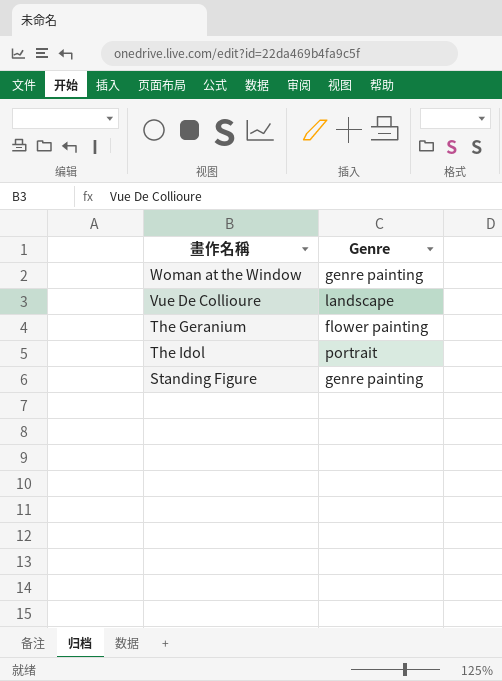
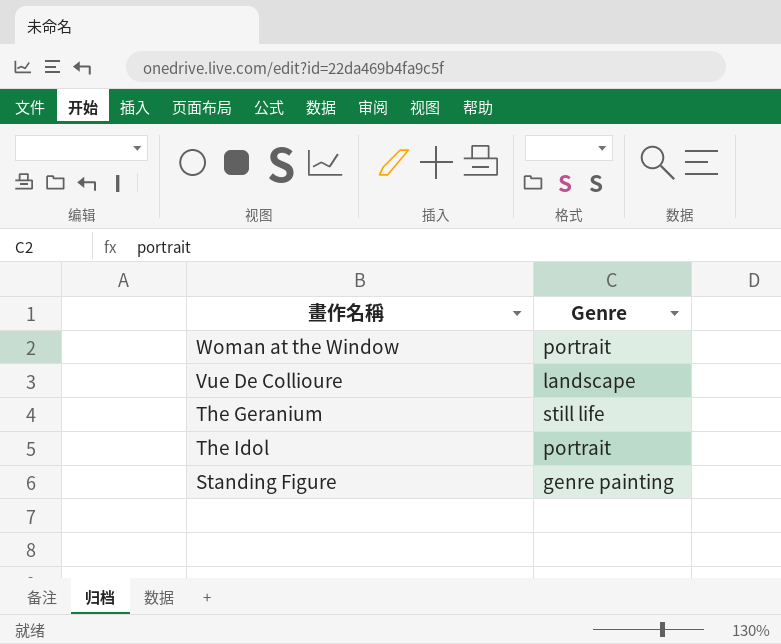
Woman at the Window | Genre: genre painting -> portrait
The Geranium | Genre: flower painting -> still life

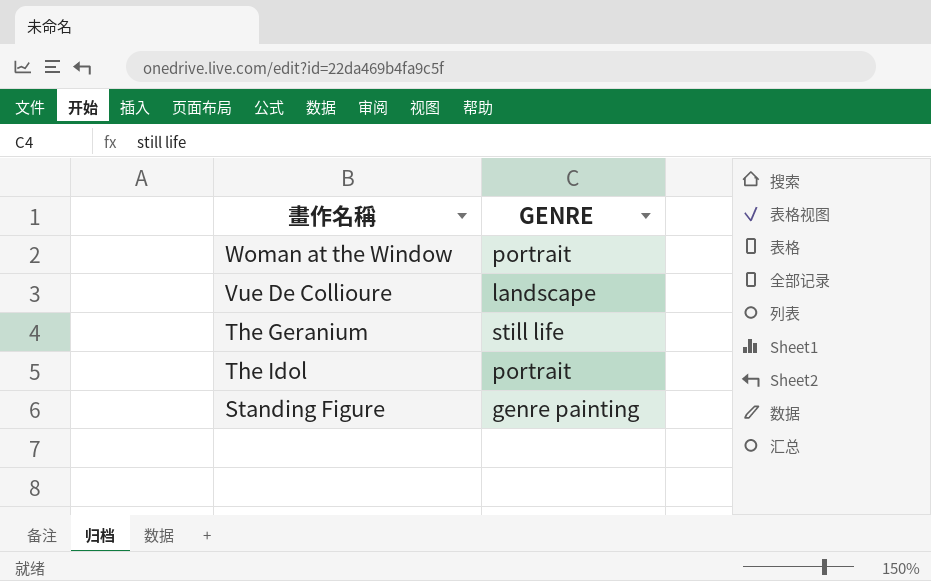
column name: Genre -> GENRE

